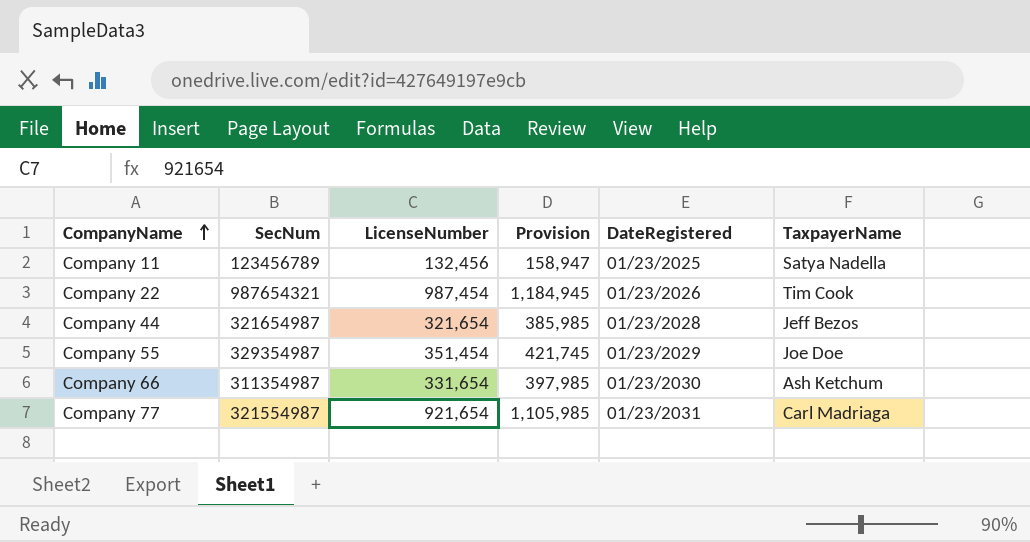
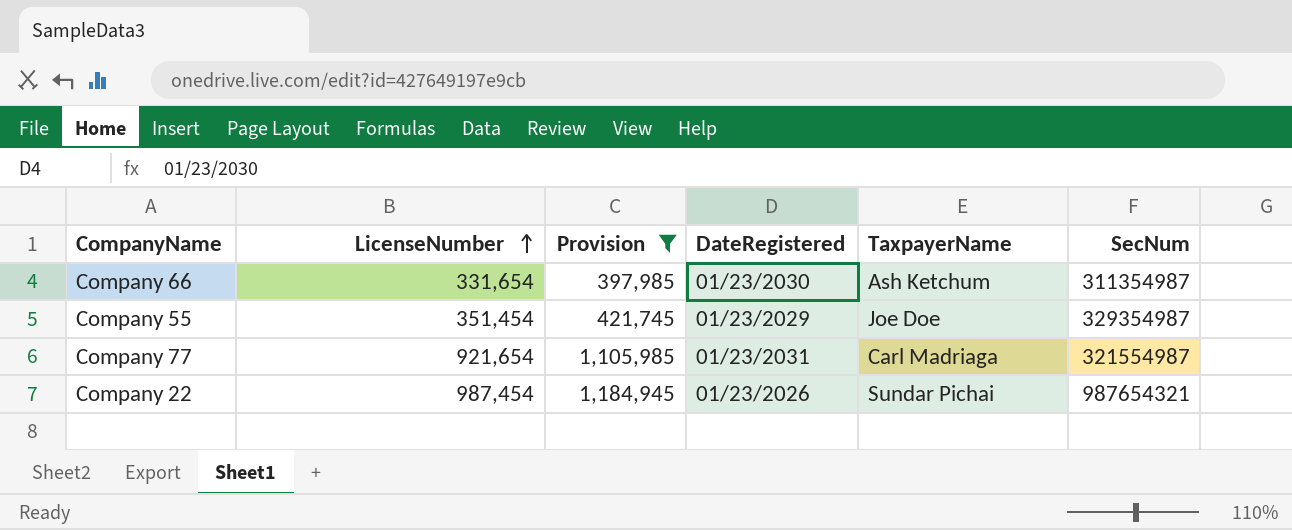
filter: none -> Provision >= 397,985
row order: CompanyName ascending -> LicenseNumber ascending
column SecNum | position: 2 -> 6
Company 22 | TaxpayerName: Tim Cook -> Sundar Pichai

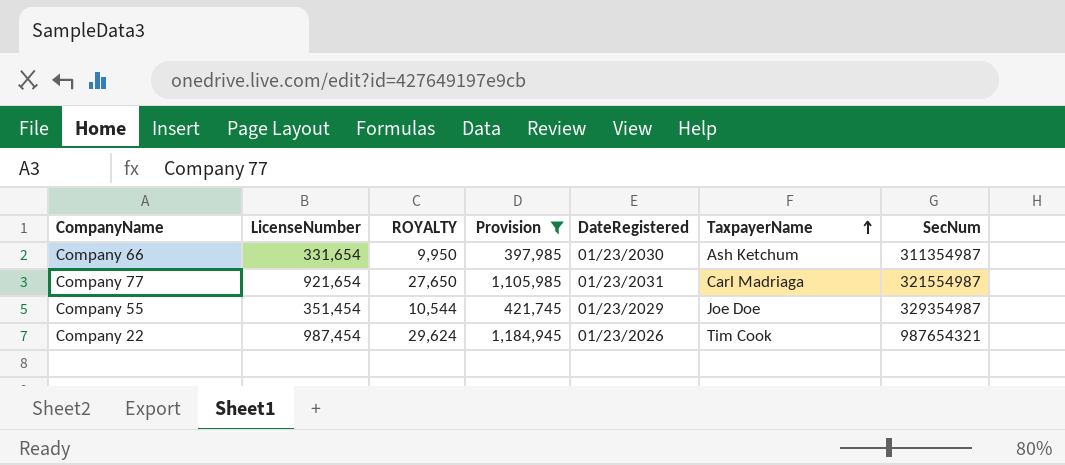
row order: LicenseNumber ascending -> TaxpayerName ascending
column ROYALTY | formula: none -> [LicenseNumber] * 0.03
Company 22 | TaxpayerName: Sundar Pichai -> Tim Cook

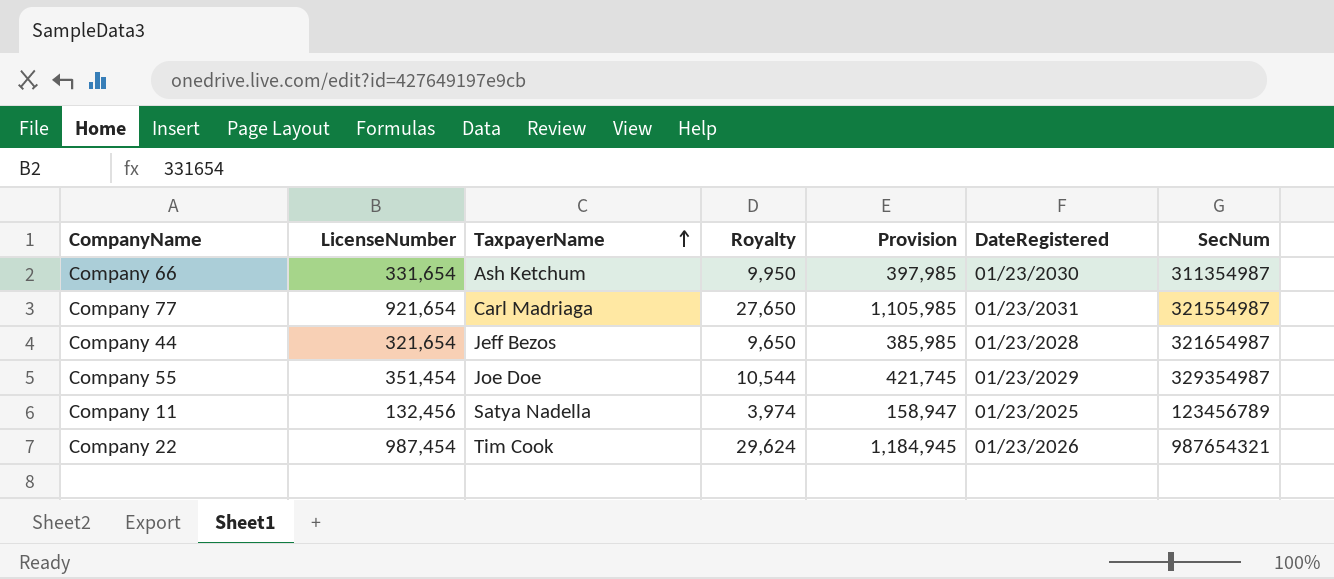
filter: Provision >= 397,985 -> none
column TaxpayerName | position: 6 -> 3
column name: ROYALTY -> Royalty

